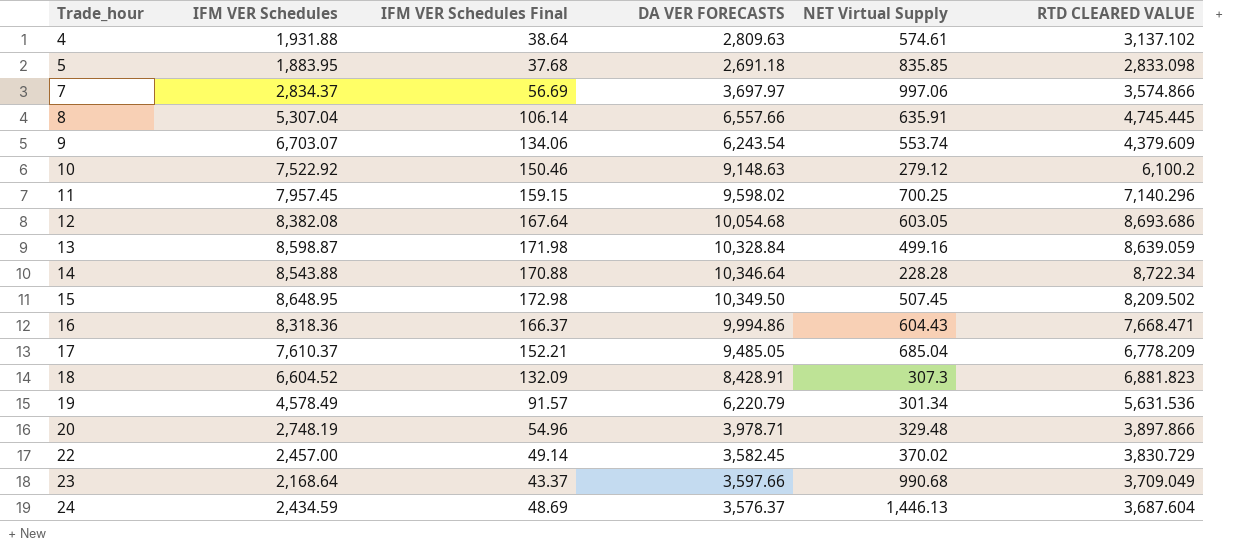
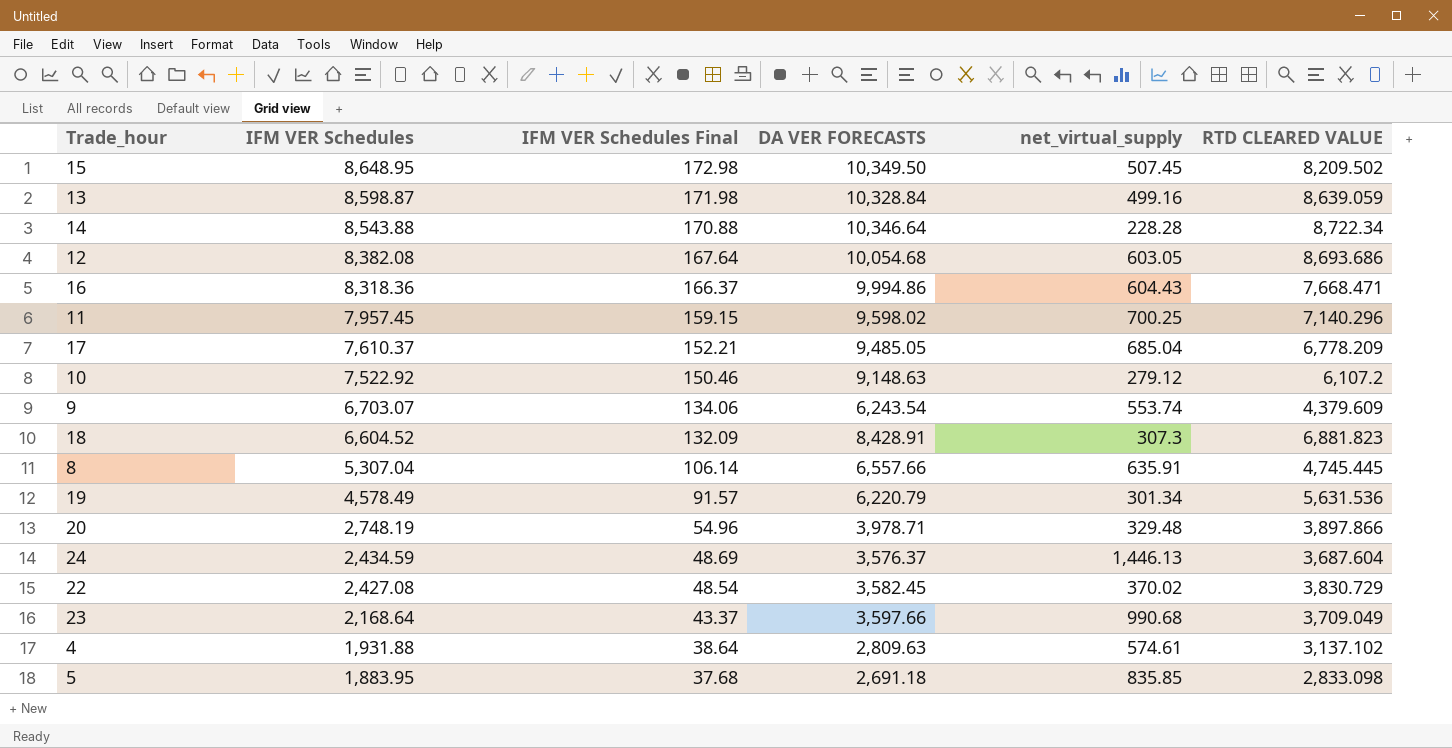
row order: Trade_hour ascending -> IFM VER Schedules descending
column name: NET Virtual Supply -> net_virtual_supply
row 7: 2,834.37 | 56.69 | 3,697.97 | 997.06 | 3,574.866 -> none
10 | RTD CLEARED VALUE: 6,100.2 -> 6,107.2
22 | IFM VER Schedules: 2,457.00 -> 2,427.08
22 | IFM VER Schedules Final: 49.14 -> 48.54

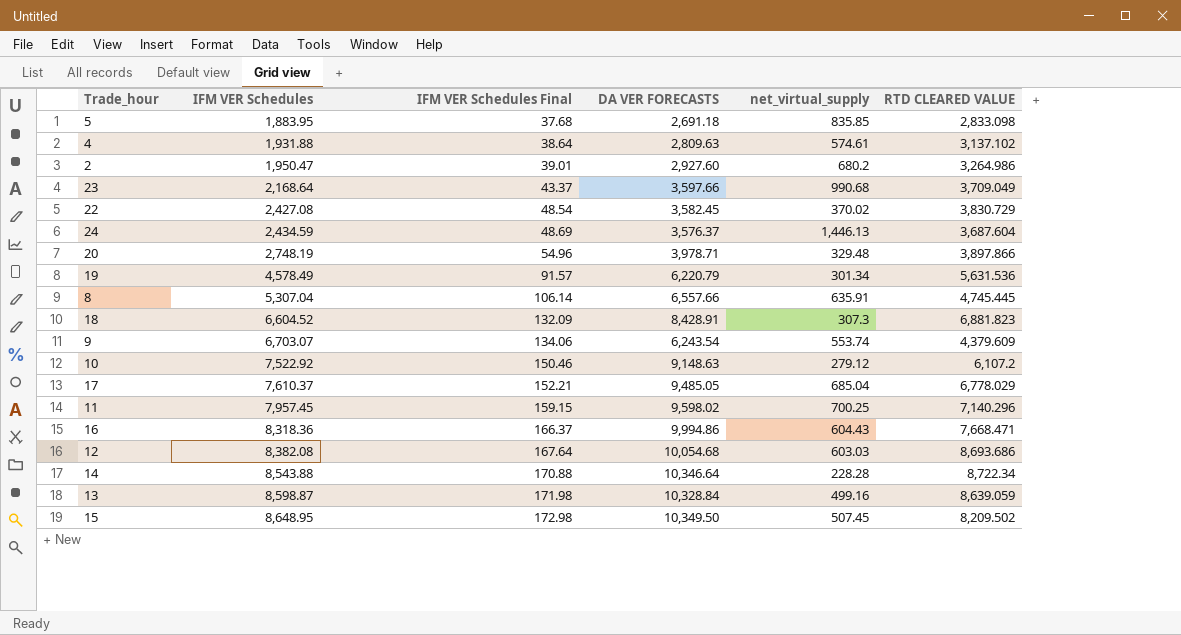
row order: IFM VER Schedules descending -> IFM VER Schedules ascending
row 2: none -> 1,950.47 | 39.01 | 2,927.60 | 680.2 | 3,264.986
17 | RTD CLEARED VALUE: 6,778.209 -> 6,778.029
12 | net_virtual_supply: 603.05 -> 603.03

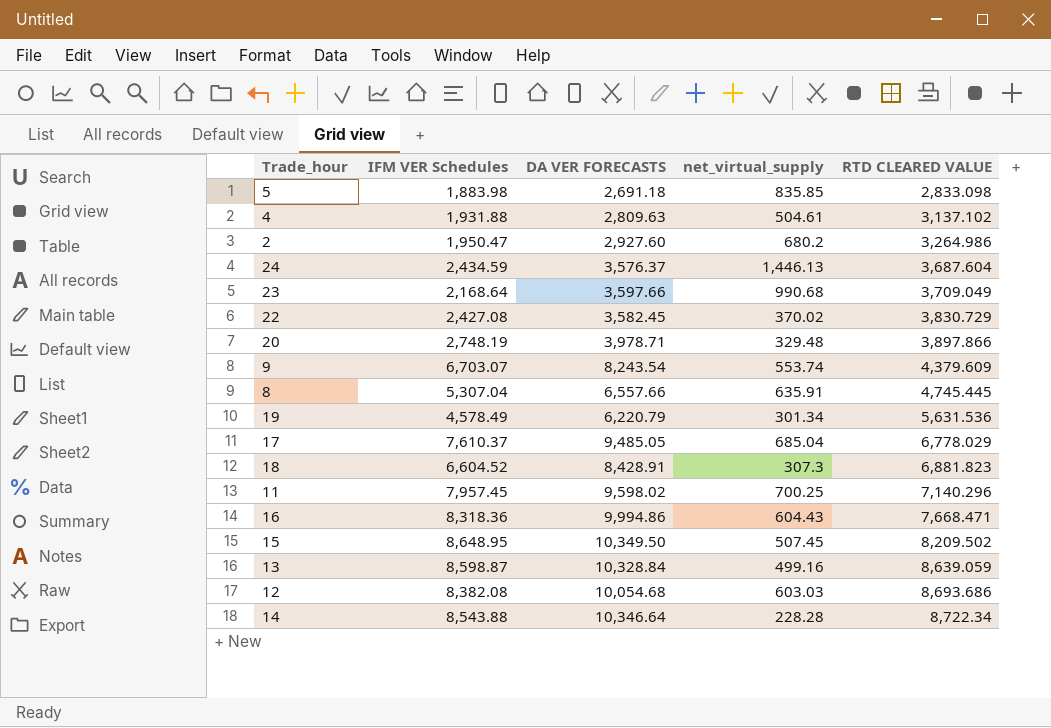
row order: IFM VER Schedules ascending -> RTD CLEARED VALUE ascending
column IFM VER Schedules Final | formula: [IFM VER Schedules] * 0.02 -> none
row 10: 7,522.92 | 150.46 | 9,148.63 | 279.12 | 6,107.2 -> none
5 | IFM VER Schedules: 1,883.95 -> 1,883.98
4 | net_virtual_supply: 574.61 -> 504.61
9 | DA VER FORECASTS: 6,243.54 -> 8,243.54

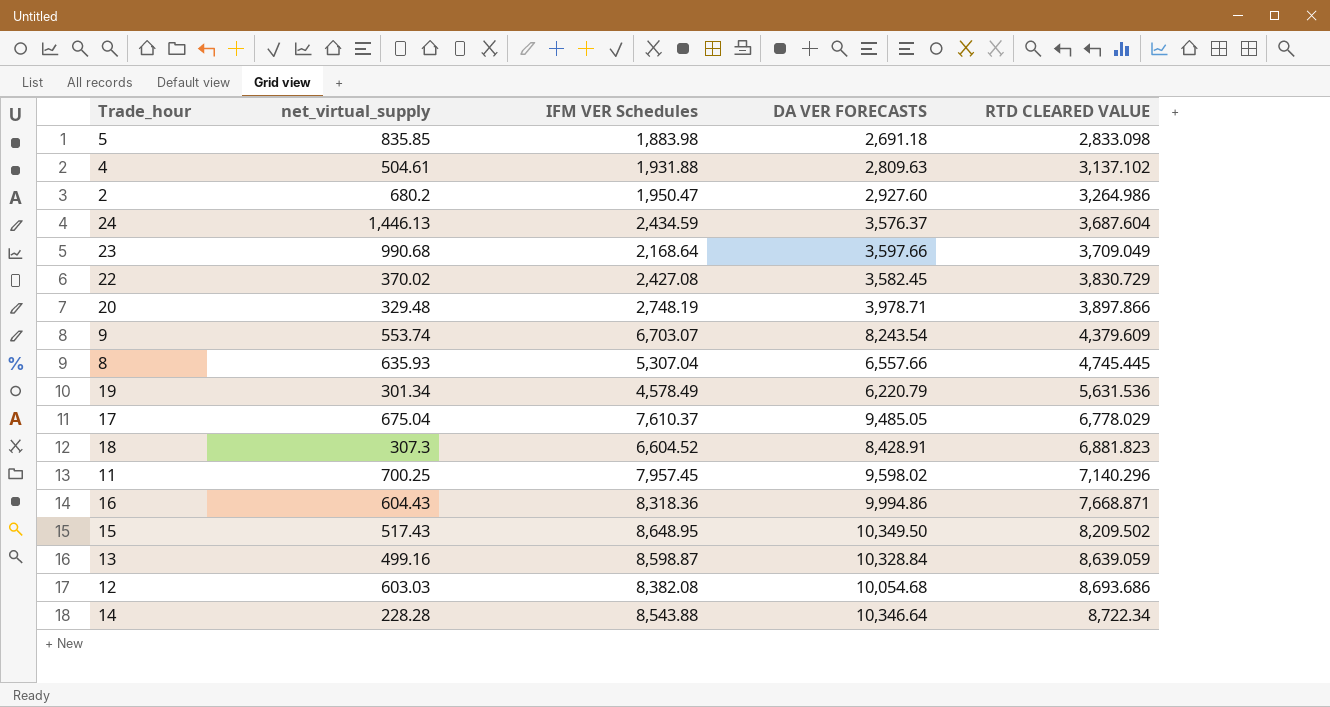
column net_virtual_supply | position: 4 -> 2
8 | net_virtual_supply: 635.91 -> 635.93
17 | net_virtual_supply: 685.04 -> 675.04
16 | RTD CLEARED VALUE: 7,668.471 -> 7,668.871
15 | net_virtual_supply: 507.45 -> 517.43

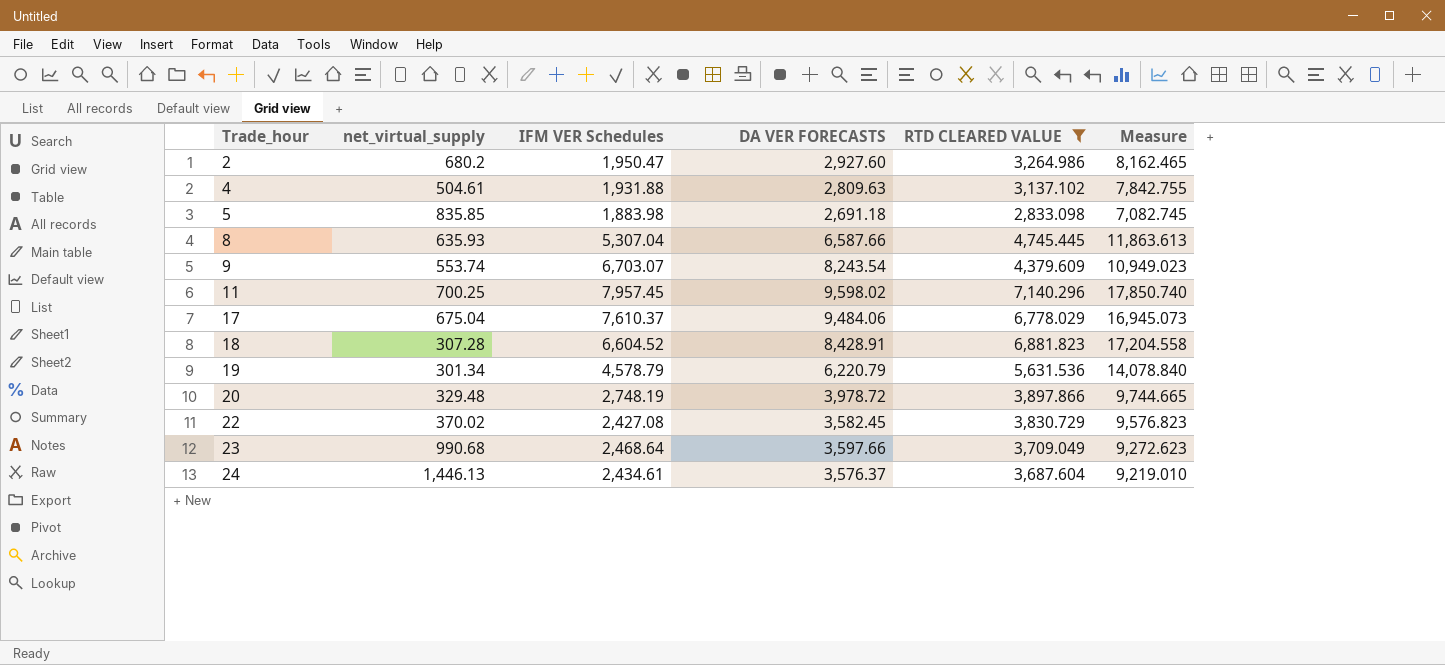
filter: none -> RTD CLEARED VALUE <= 7,140.296
row order: RTD CLEARED VALUE ascending -> Trade_hour ascending
column Measure | formula: none -> [RTD CLEARED VALUE] * 2.5
8 | DA VER FORECASTS: 6,557.66 -> 6,587.66
17 | DA VER FORECASTS: 9,485.05 -> 9,484.06
18 | net_virtual_supply: 307.3 -> 307.28
19 | IFM VER Schedules: 4,578.49 -> 4,578.79
20 | DA VER FORECASTS: 3,978.71 -> 3,978.72
23 | IFM VER Schedules: 2,168.64 -> 2,468.64
24 | IFM VER Schedules: 2,434.59 -> 2,434.61

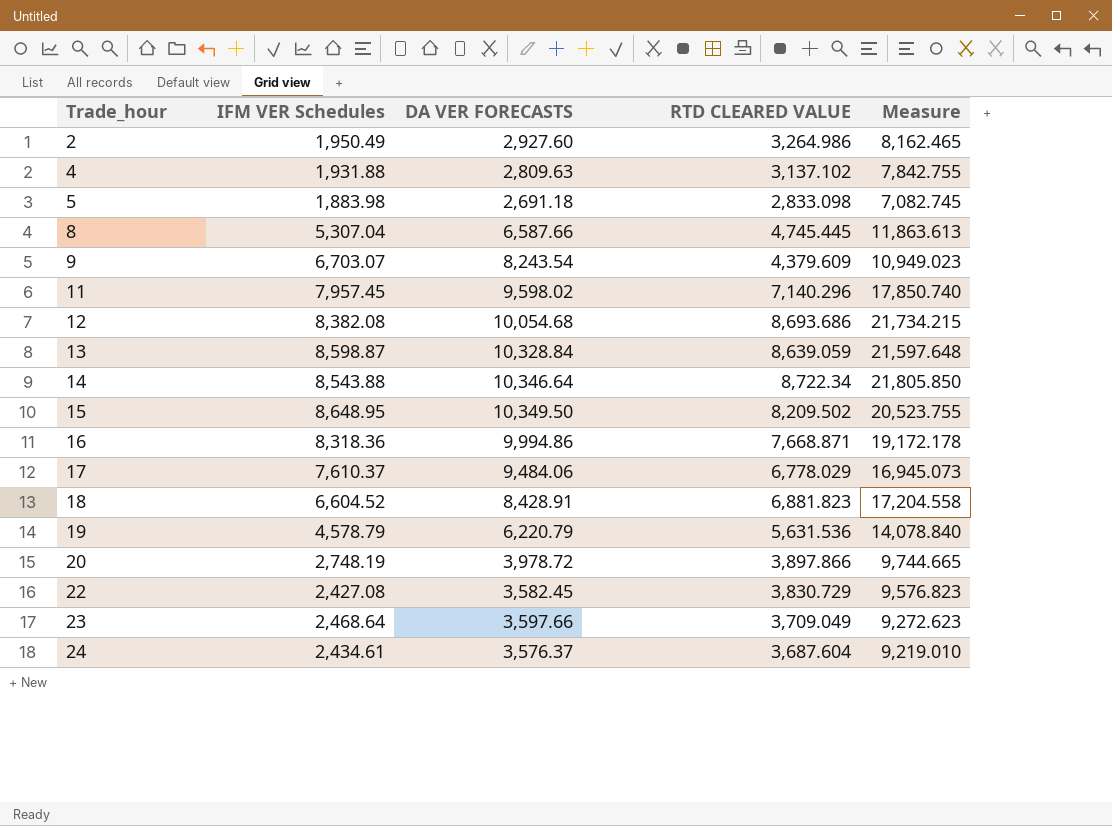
filter: RTD CLEARED VALUE <= 7,140.296 -> none
column net_virtual_supply | position: 2 -> none
2 | IFM VER Schedules: 1,950.47 -> 1,950.49

